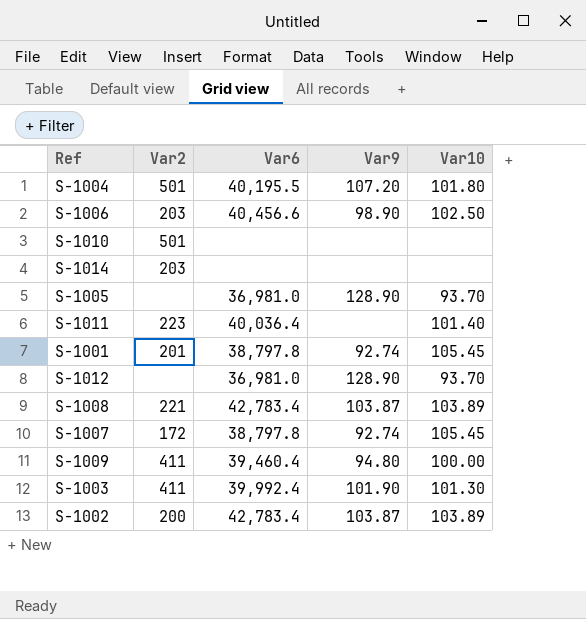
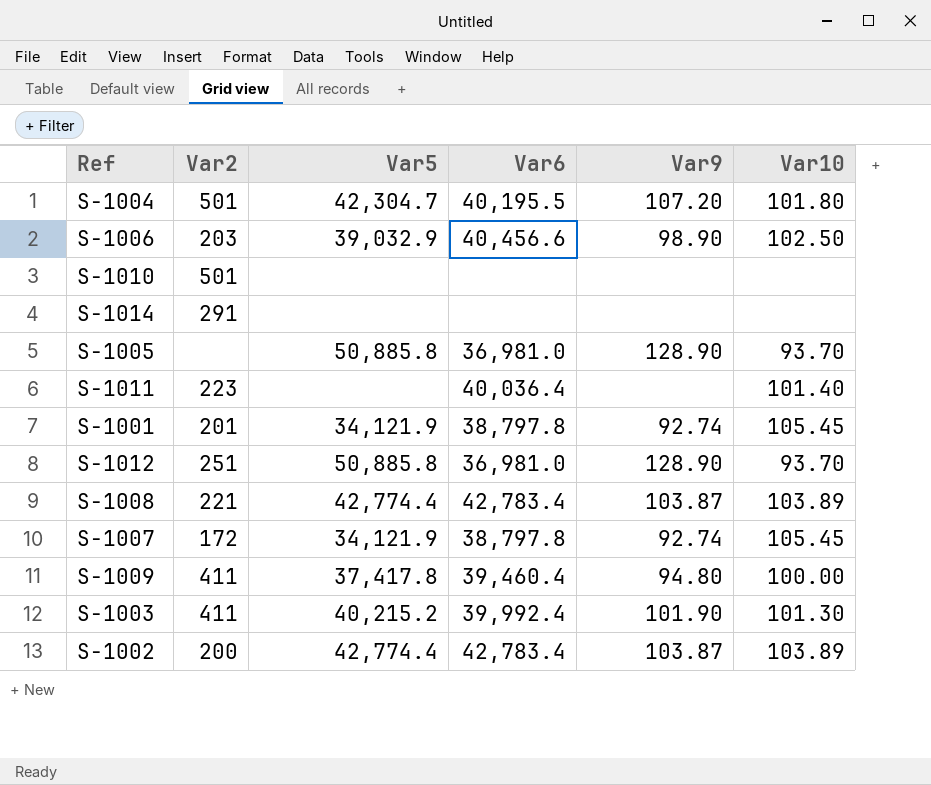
column Var5 | position: none -> 3
S-1014 | Var2: 203 -> 291
S-1012 | Var2: none -> 251

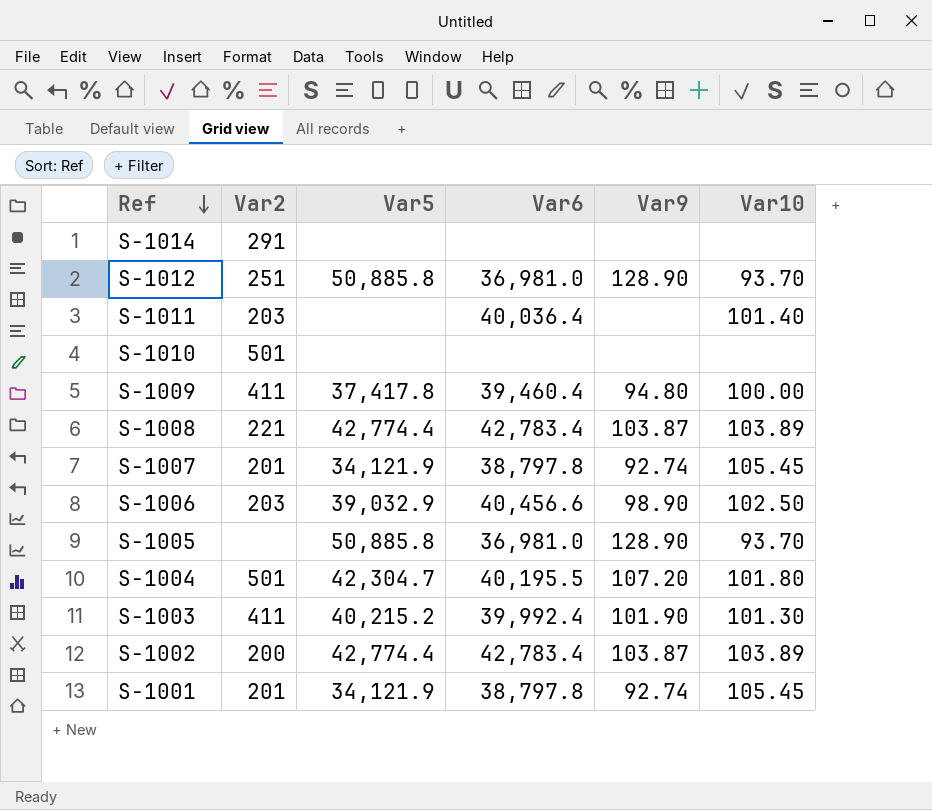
row order: none -> Ref descending
S-1011 | Var2: 223 -> 203
S-1007 | Var2: 172 -> 201

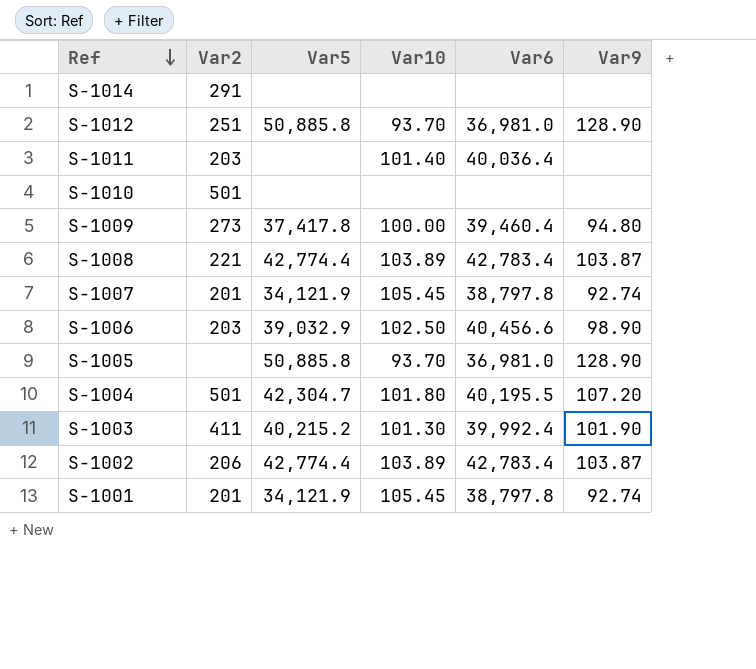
column Var10 | position: 6 -> 4
S-1009 | Var2: 411 -> 273
S-1002 | Var2: 200 -> 206

